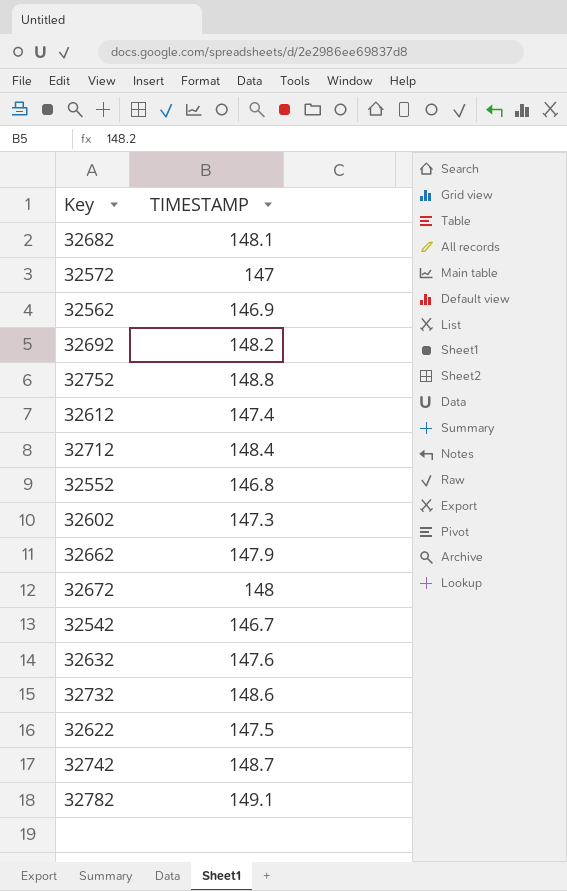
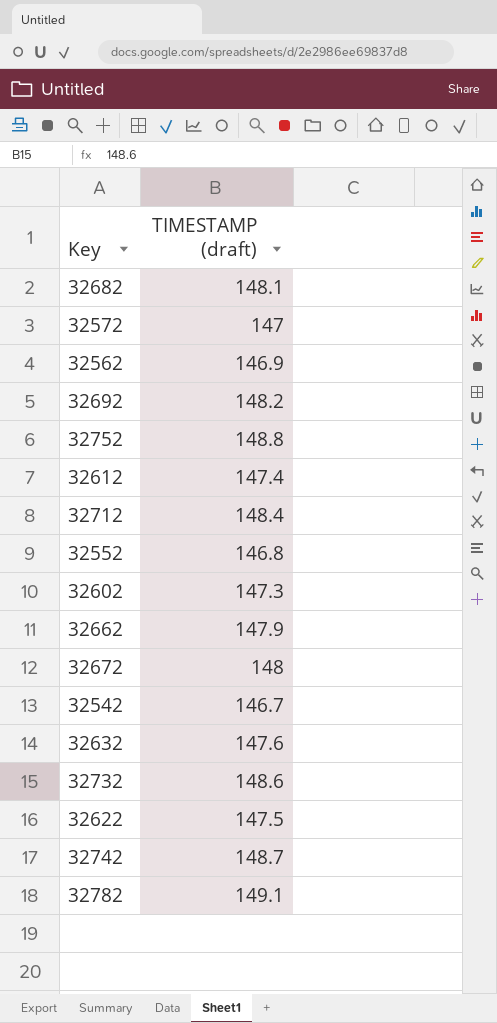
column name: TIMESTAMP -> TIMESTAMP (draft)

